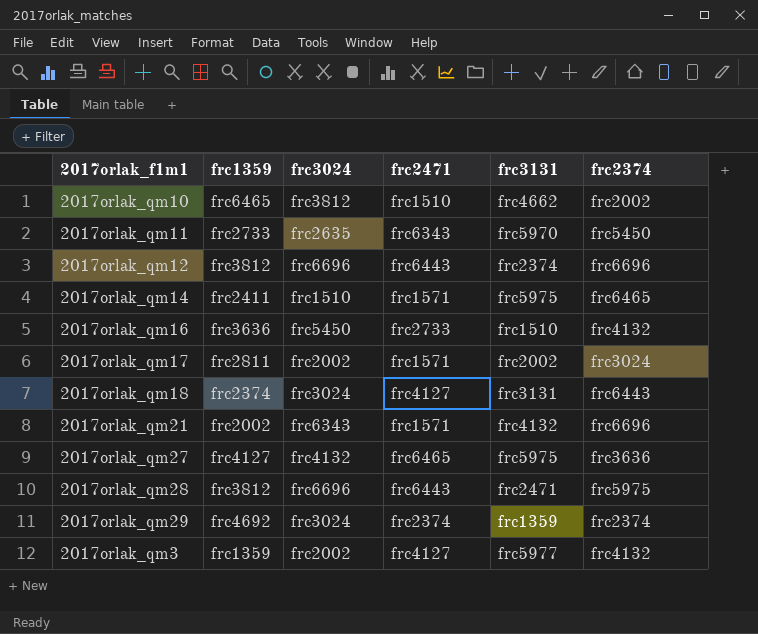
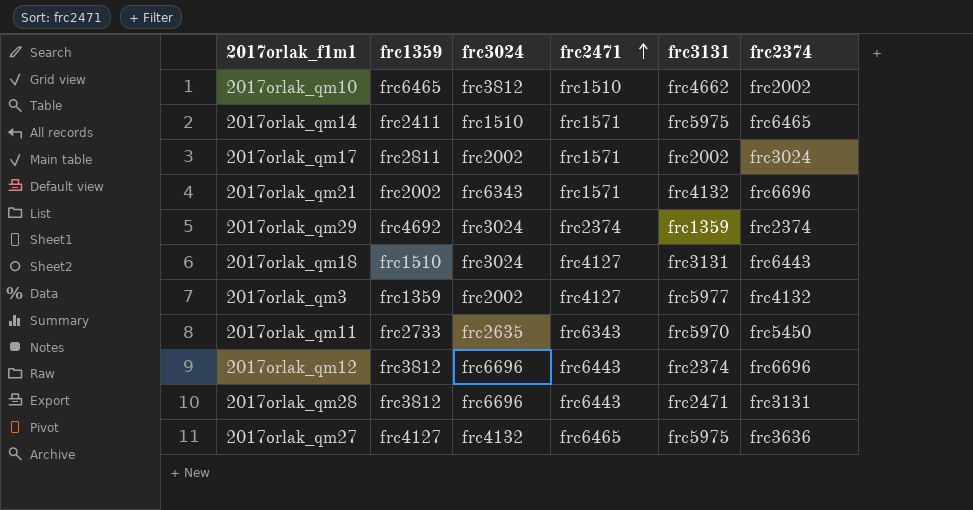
row order: none -> frc2471 ascending
row 2017orlak_qm16: frc3636 | frc5450 | frc2733 | frc1510 | frc4132 -> none
2017orlak_qm18 | frc1359: frc2374 -> frc1510
2017orlak_qm28 | frc2374: frc5975 -> frc3131

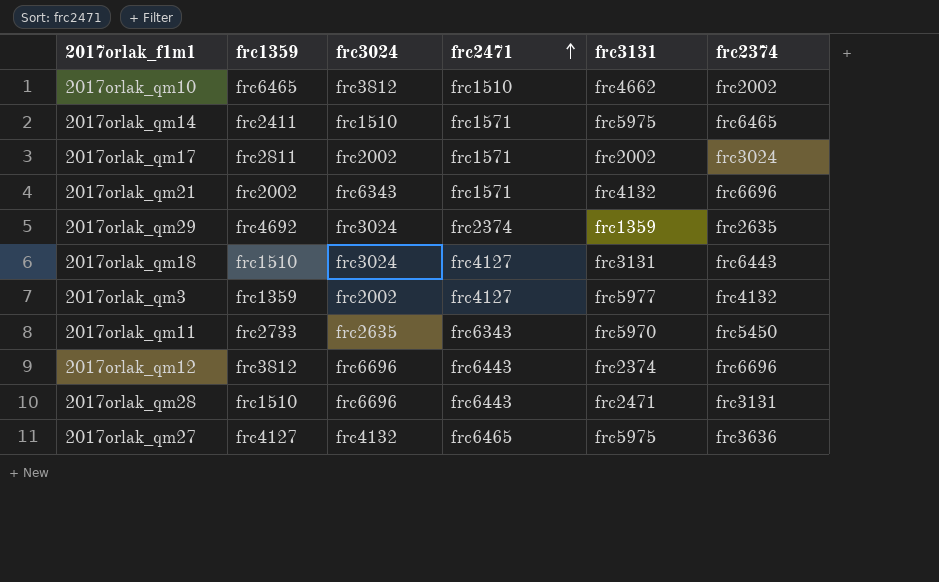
2017orlak_qm29 | frc2374: frc2374 -> frc2635
2017orlak_qm28 | frc1359: frc3812 -> frc1510

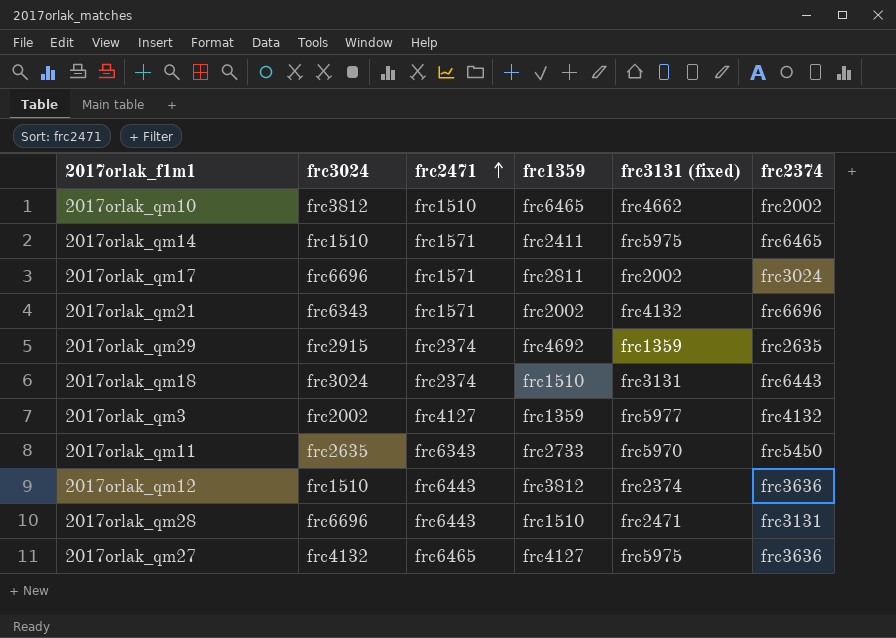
column frc1359 | position: 2 -> 4
column name: frc3131 -> frc3131 (fixed)
2017orlak_qm17 | frc3024: frc2002 -> frc6696
2017orlak_qm29 | frc3024: frc3024 -> frc2915
2017orlak_qm18 | frc2471: frc4127 -> frc2374
2017orlak_qm12 | frc3024: frc6696 -> frc1510
2017orlak_qm12 | frc2374: frc6696 -> frc3636

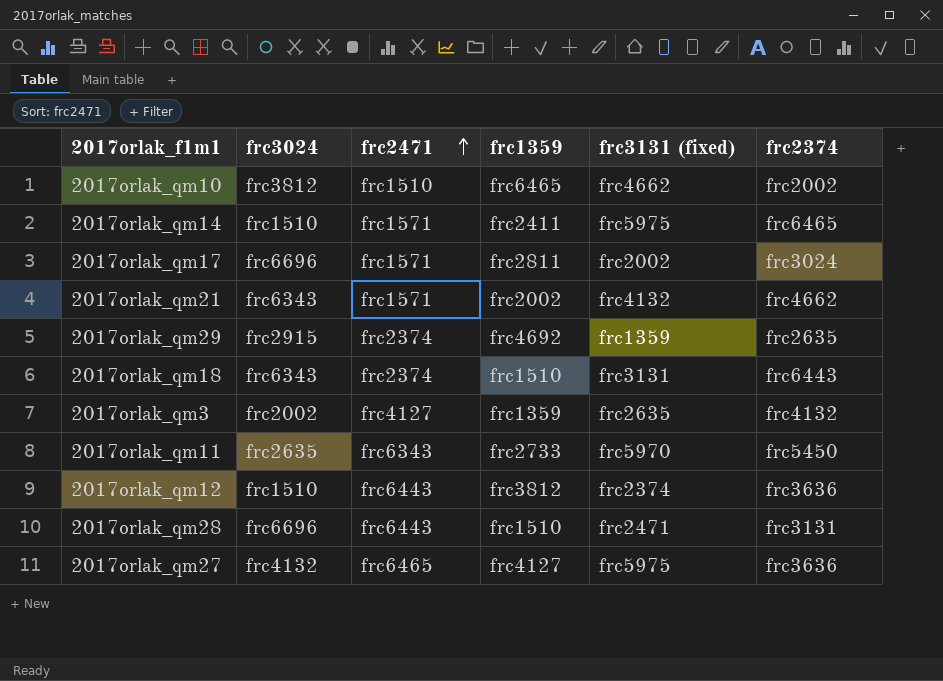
2017orlak_qm21 | frc2374: frc6696 -> frc4662
2017orlak_qm18 | frc3024: frc3024 -> frc6343
2017orlak_qm3 | frc3131 (fixed): frc5977 -> frc2635

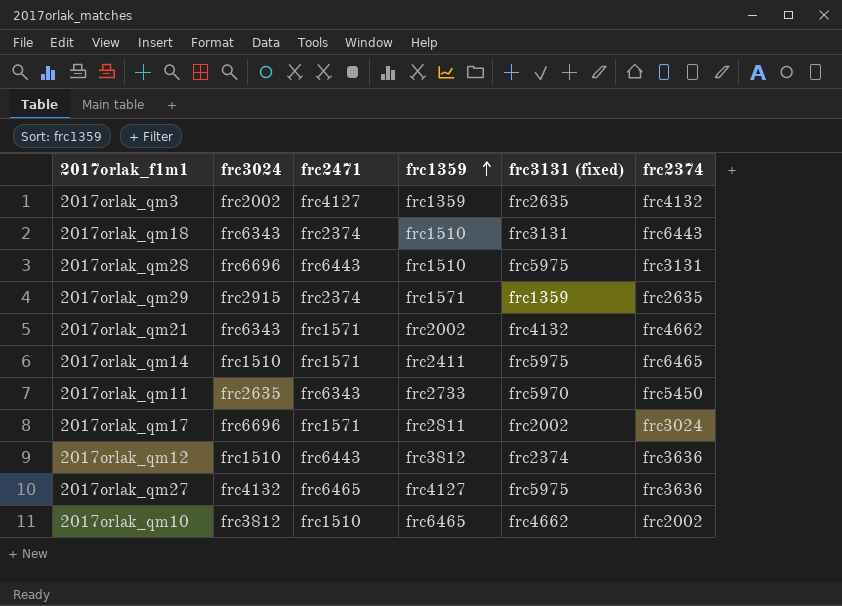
row order: frc2471 ascending -> frc1359 ascending
2017orlak_qm28 | frc3131 (fixed): frc2471 -> frc5975
2017orlak_qm29 | frc1359: frc4692 -> frc1571

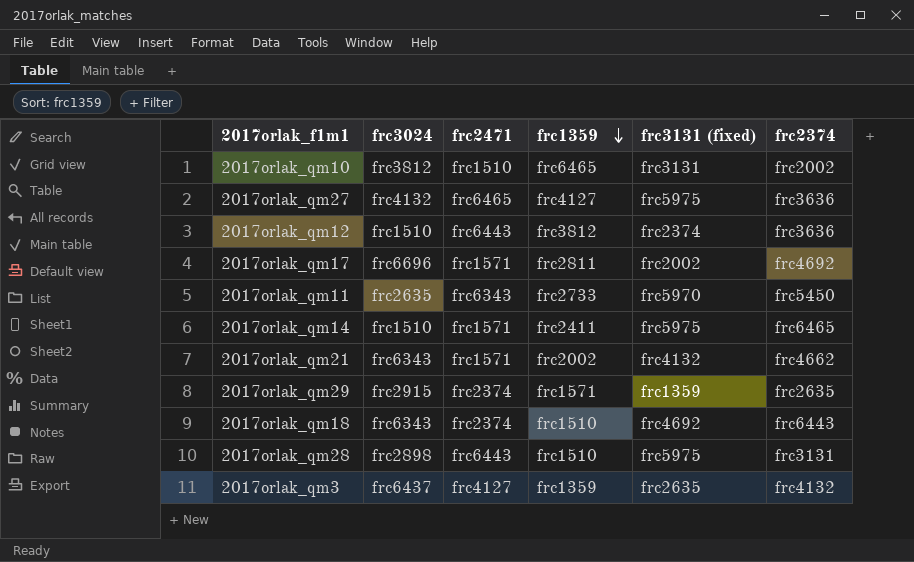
row order: frc1359 ascending -> frc1359 descending
2017orlak_qm10 | frc3131 (fixed): frc4662 -> frc3131
2017orlak_qm17 | frc2374: frc3024 -> frc4692
2017orlak_qm18 | frc3131 (fixed): frc3131 -> frc4692
2017orlak_qm28 | frc3024: frc6696 -> frc2898
2017orlak_qm3 | frc3024: frc2002 -> frc6437

